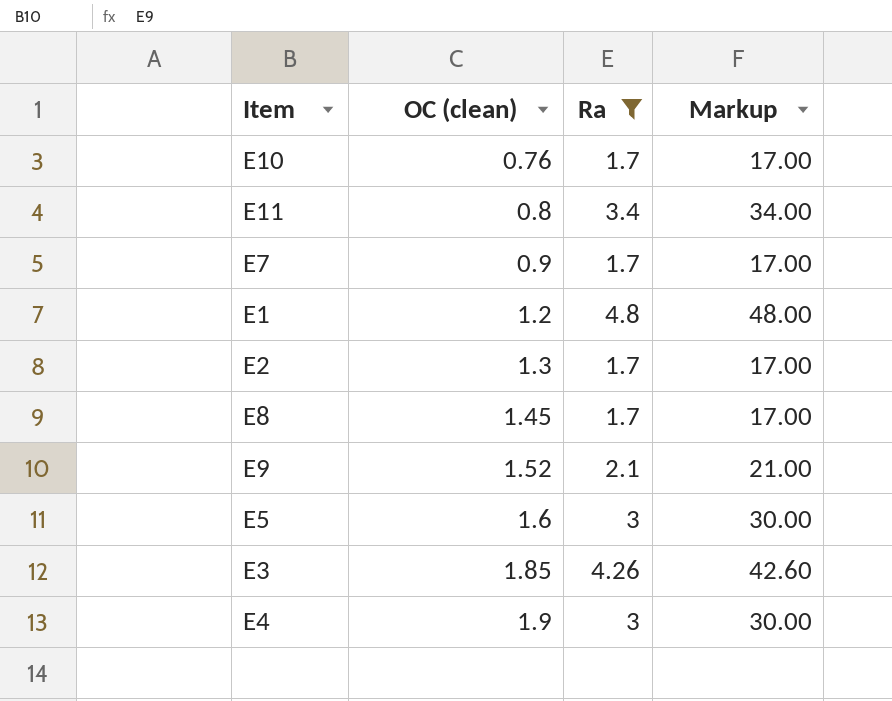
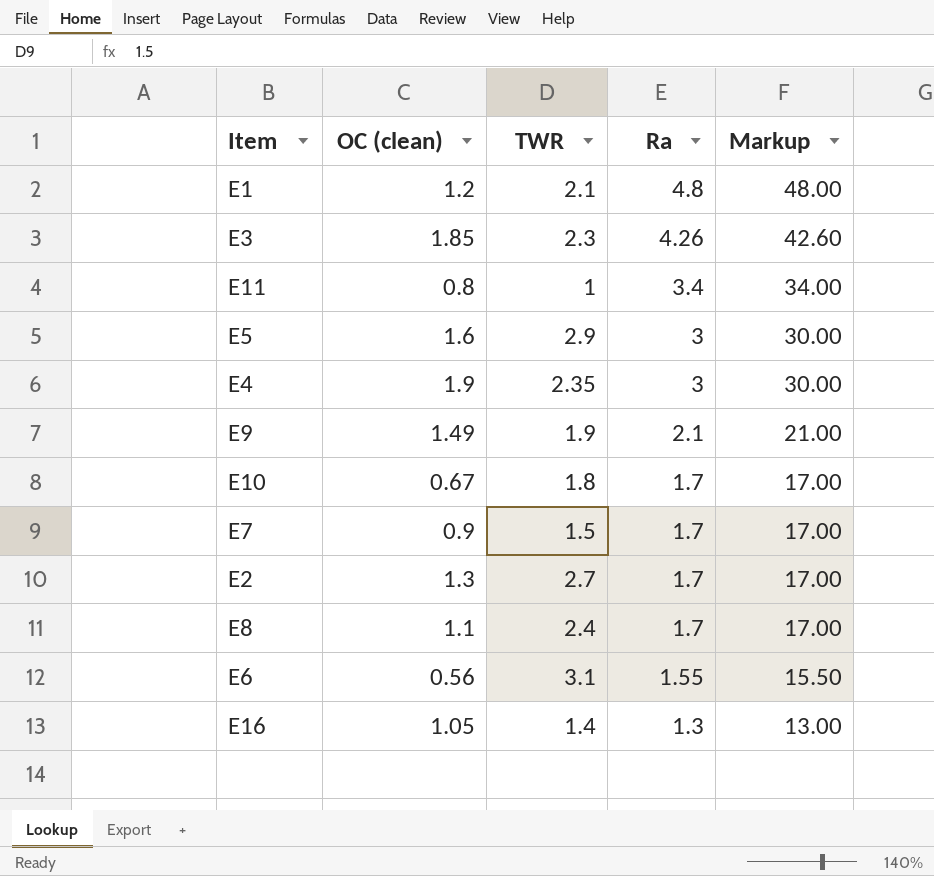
filter: Ra >= 1.7 -> none
row order: OC (clean) ascending -> Ra descending
column TWR | position: none -> 3
E9 | OC (clean): 1.52 -> 1.49
E10 | OC (clean): 0.76 -> 0.67
E8 | OC (clean): 1.45 -> 1.1

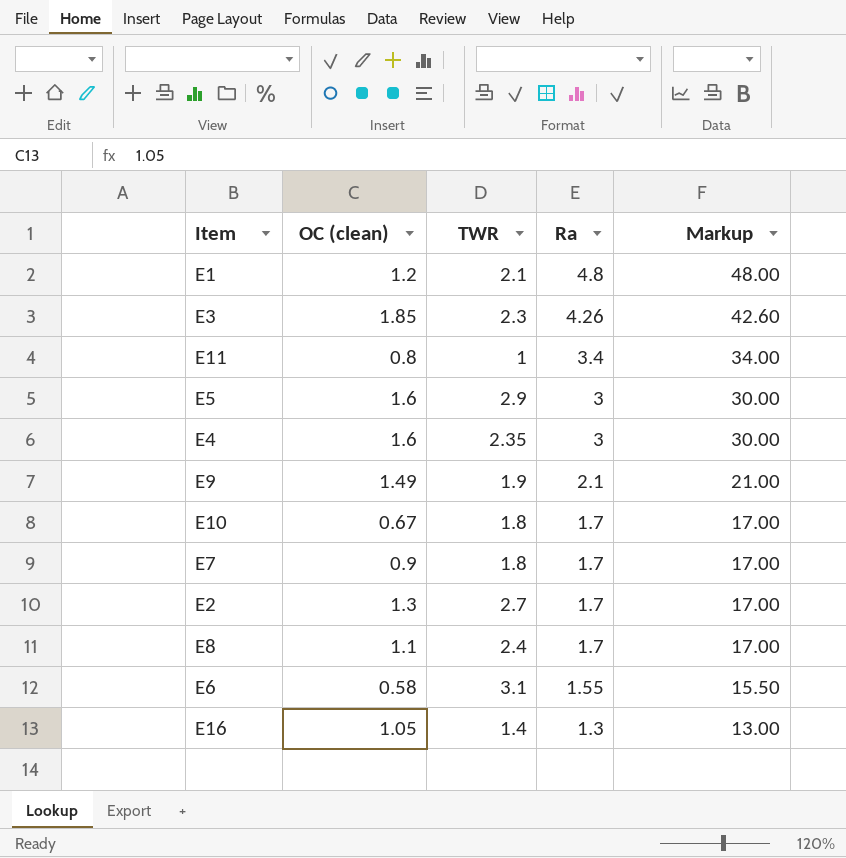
E4 | OC (clean): 1.9 -> 1.6
E7 | TWR: 1.5 -> 1.8
E6 | OC (clean): 0.56 -> 0.58

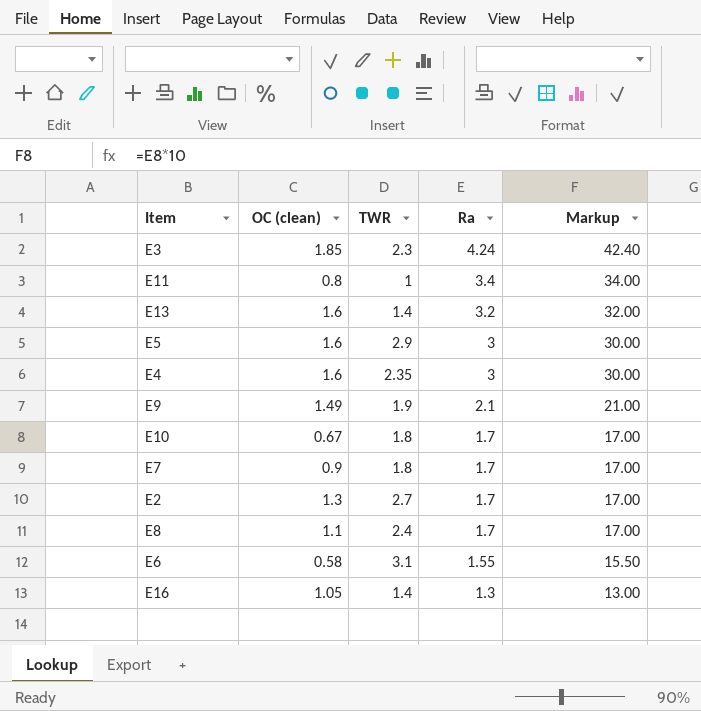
row E1: 1.2 | 2.1 | 4.8 | 48.00 -> none
E3 | Ra: 4.26 -> 4.24
E3 | Markup: 42.60 -> 42.40
row E13: none -> 1.6 | 1.4 | 3.2 | 32.00

